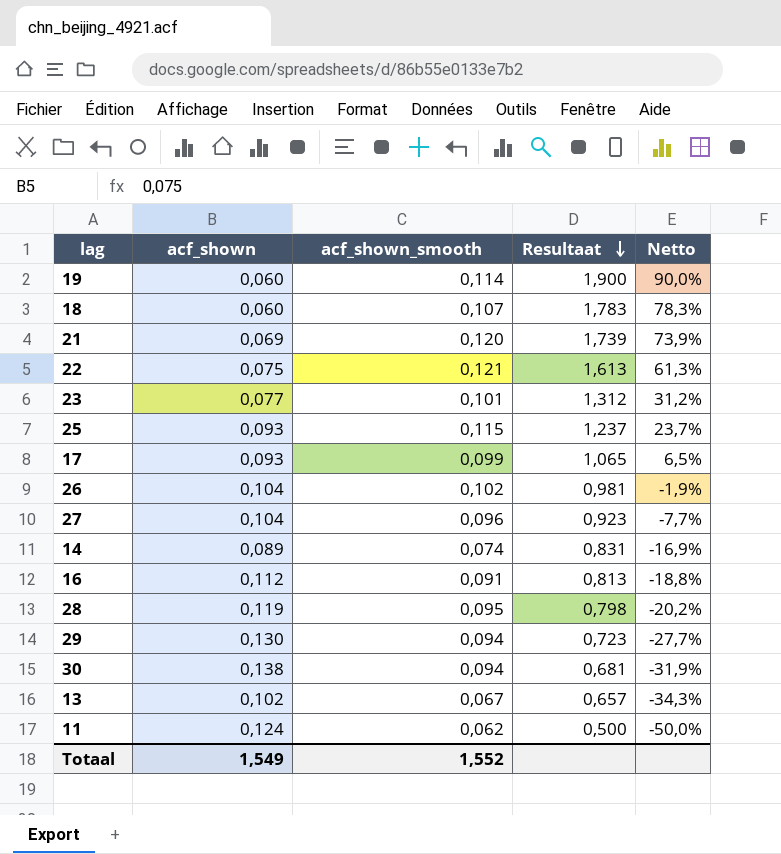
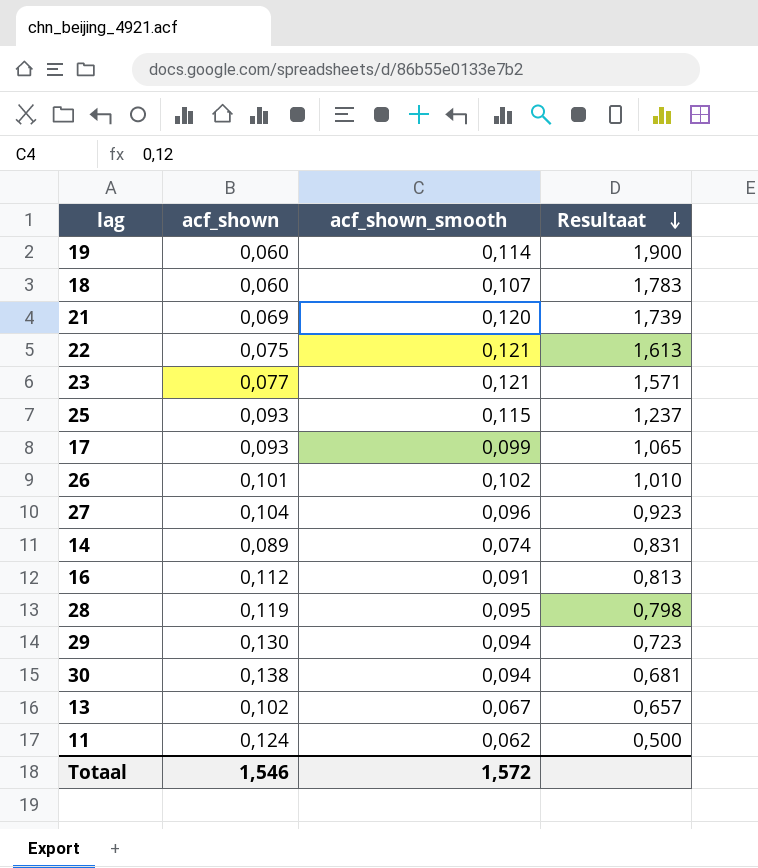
column Netto | formula: ([acf_shown_smooth] - [acf_shown]) / [acf_shown] -> none
23 | acf_shown_smooth: 0,101 -> 0,121
23 | Resultaat: 1,312 -> 1,571
26 | acf_shown: 0,104 -> 0,101
26 | Resultaat: 0,981 -> 1,010
Totaal | acf_shown: 1,549 -> 1,546
Totaal | acf_shown_smooth: 1,552 -> 1,572

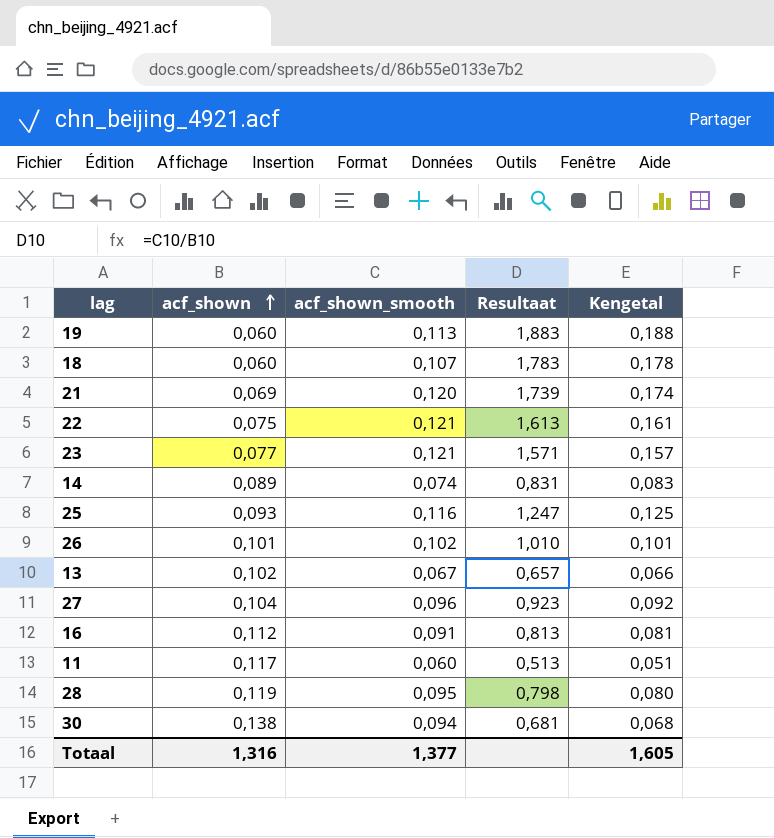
row order: Resultaat descending -> acf_shown ascending
column Kengetal | formula: none -> [Resultaat] * 0,1
row 17: 0,093 | 0,099 | 1,065 -> none
row 29: 0,130 | 0,094 | 0,723 -> none
19 | acf_shown_smooth: 0,114 -> 0,113
19 | Resultaat: 1,900 -> 1,883
25 | acf_shown_smooth: 0,115 -> 0,116
25 | Resultaat: 1,237 -> 1,247
11 | acf_shown: 0,124 -> 0,117
11 | acf_shown_smooth: 0,062 -> 0,060
11 | Resultaat: 0,500 -> 0,513
Totaal | acf_shown: 1,546 -> 1,316
Totaal | acf_shown_smooth: 1,572 -> 1,377

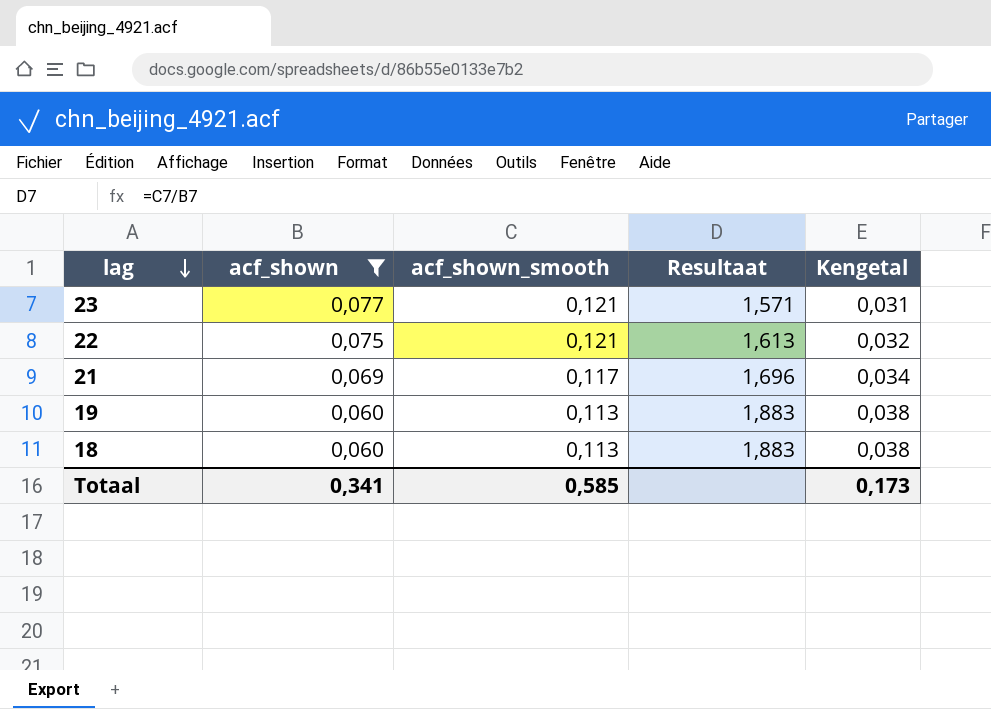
filter: none -> acf_shown <= 0,077
row order: acf_shown ascending -> lag descending
column Kengetal | formula: [Resultaat] * 0,1 -> [Resultaat] * 0,02
21 | acf_shown_smooth: 0,120 -> 0,117
21 | Resultaat: 1,739 -> 1,696
18 | acf_shown_smooth: 0,107 -> 0,113
18 | Resultaat: 1,783 -> 1,883
Totaal | acf_shown: 1,316 -> 0,341
Totaal | acf_shown_smooth: 1,377 -> 0,585
Totaal | Kengetal: 1,605 -> 0,173

